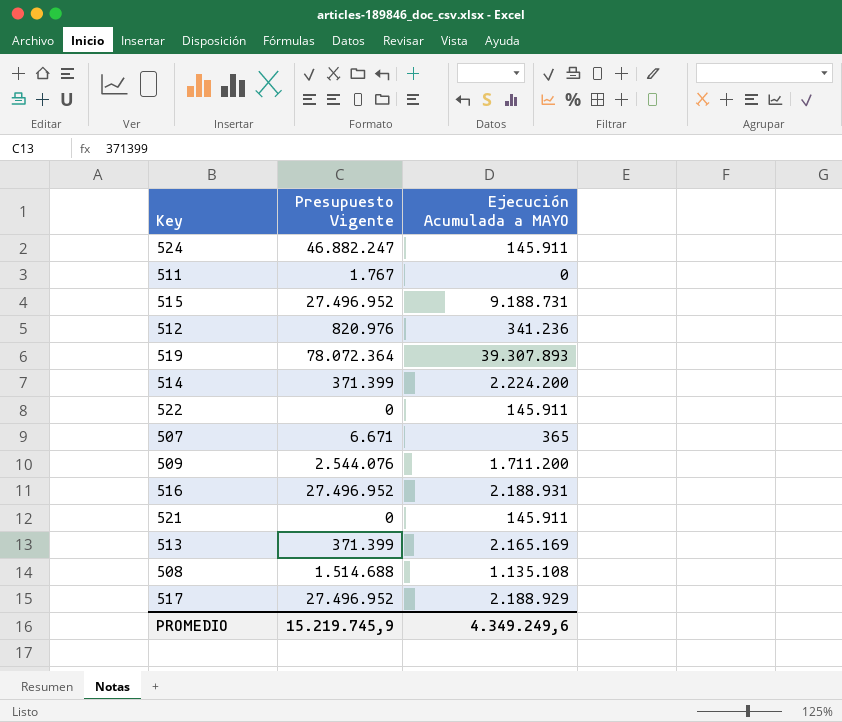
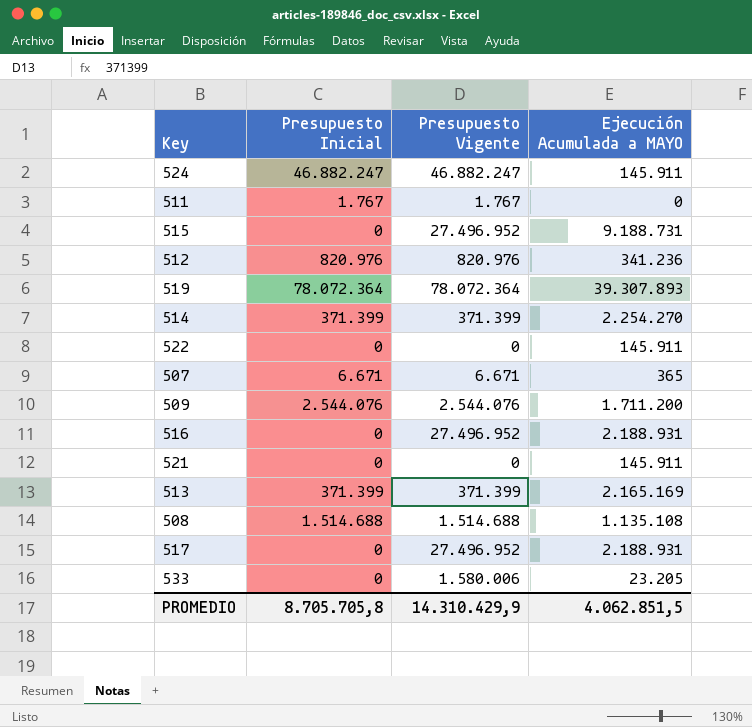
column Presupuesto Inicial | position: none -> 2
514 | Ejecución Acumulada a MAYO: 2.224.200 -> 2.254.270
517 | Ejecución Acumulada a MAYO: 2.188.929 -> 2.188.931
row 533: none -> 0 | 1.580.006 | 23.205
PROMEDIO | Presupuesto Vigente: 15.219.745,9 -> 14.310.429,9
PROMEDIO | Ejecución Acumulada a MAYO: 4.349.249,6 -> 4.062.851,5

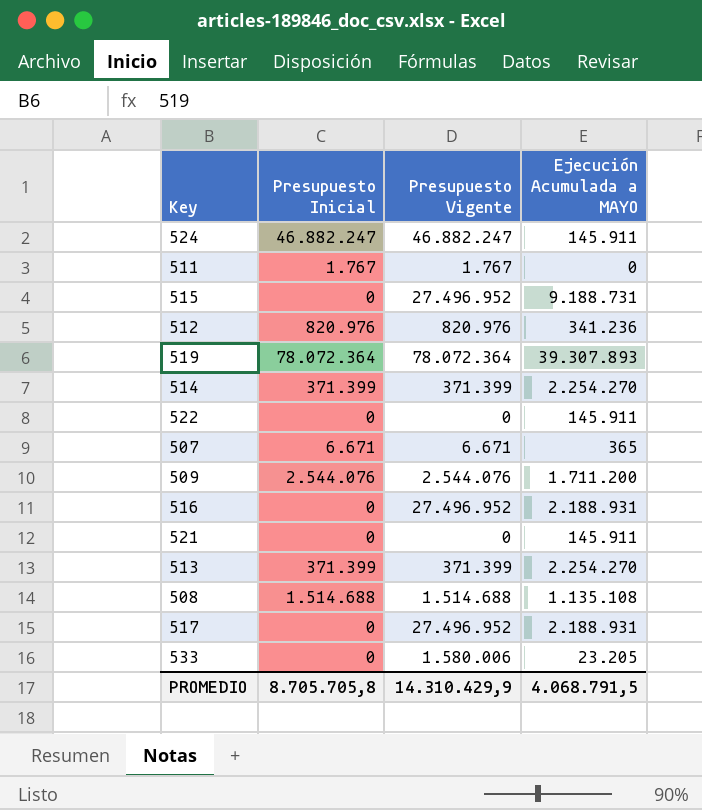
513 | Ejecución Acumulada a MAYO: 2.165.169 -> 2.254.270
PROMEDIO | Ejecución Acumulada a MAYO: 4.062.851,5 -> 4.068.791,5

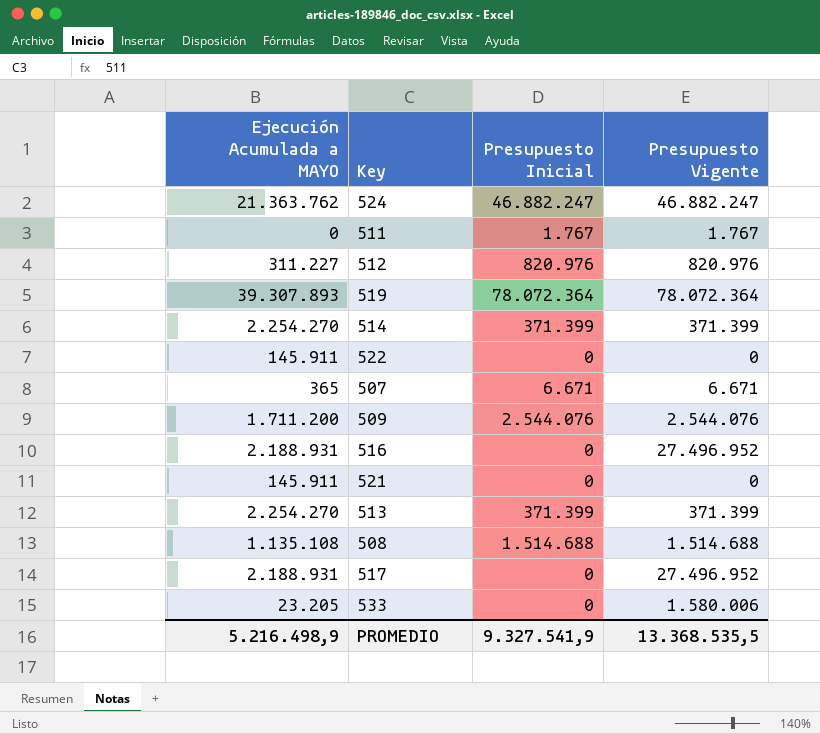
column Ejecución Acumulada a MAYO | position: 4 -> 1
row 515: 0 | 27.496.952 | 9.188.731 -> none
524 | Ejecución Acumulada a MAYO: 145.911 -> 21.363.762
512 | Ejecución Acumulada a MAYO: 341.236 -> 311.227
PROMEDIO | Ejecución Acumulada a MAYO: 4.068.791,5 -> 5.216.498,9
PROMEDIO | Presupuesto Inicial: 8.705.705,8 -> 9.327.541,9
PROMEDIO | Presupuesto Vigente: 14.310.429,9 -> 13.368.535,5

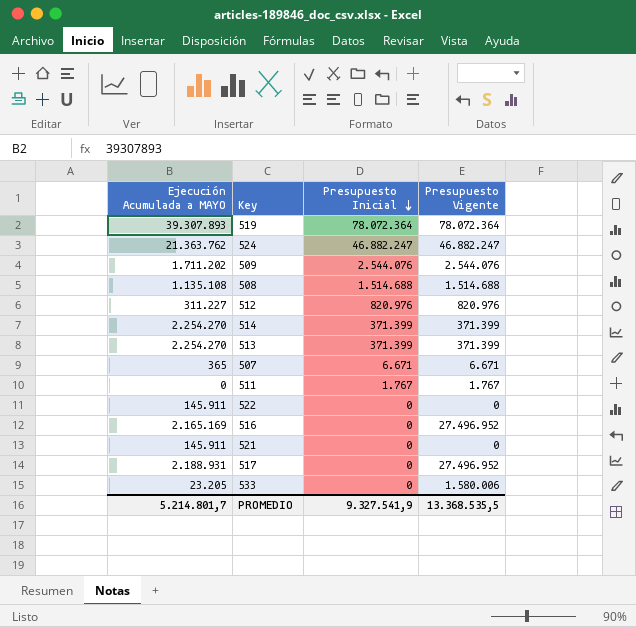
row order: none -> Presupuesto Inicial descending
509 | Ejecución Acumulada a MAYO: 1.711.200 -> 1.711.202
516 | Ejecución Acumulada a MAYO: 2.188.931 -> 2.165.169
PROMEDIO | Ejecución Acumulada a MAYO: 5.216.498,9 -> 5.214.801,7

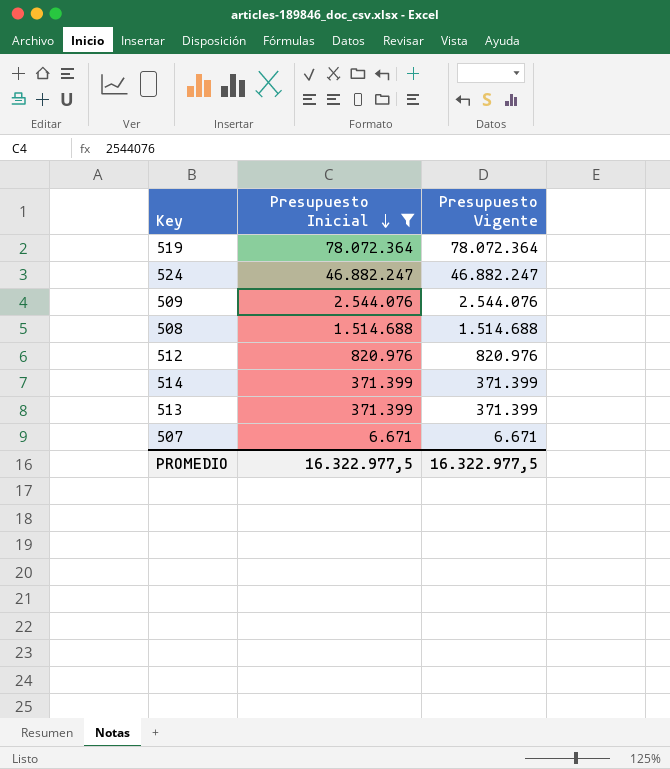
filter: none -> Presupuesto Inicial >= 6.671
column Ejecución Acumulada a MAYO | position: 1 -> none
PROMEDIO | Presupuesto Inicial: 9.327.541,9 -> 16.322.977,5
PROMEDIO | Presupuesto Vigente: 13.368.535,5 -> 16.322.977,5

